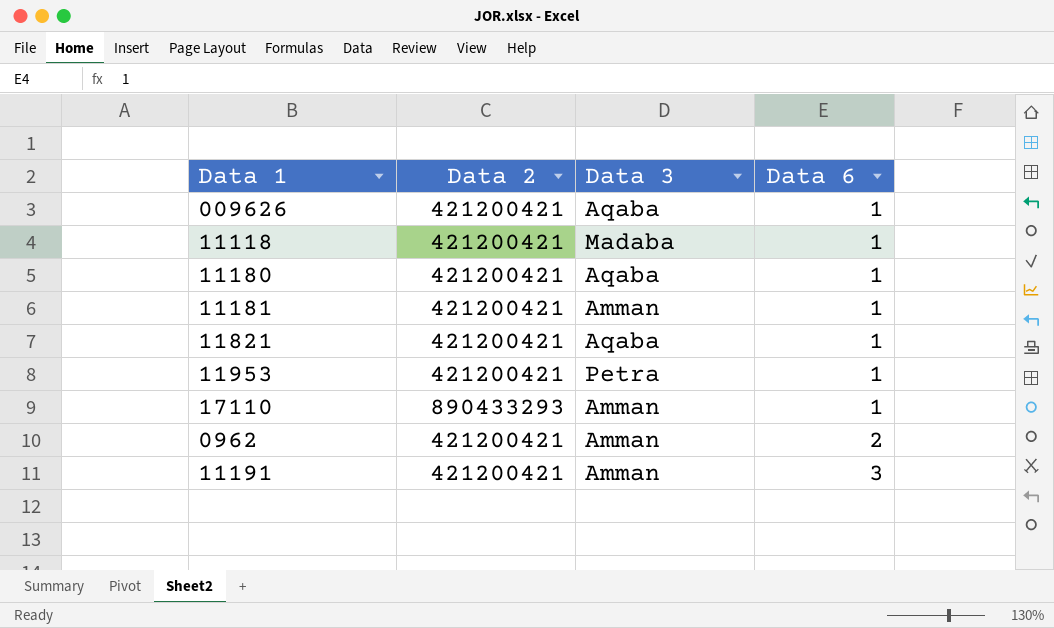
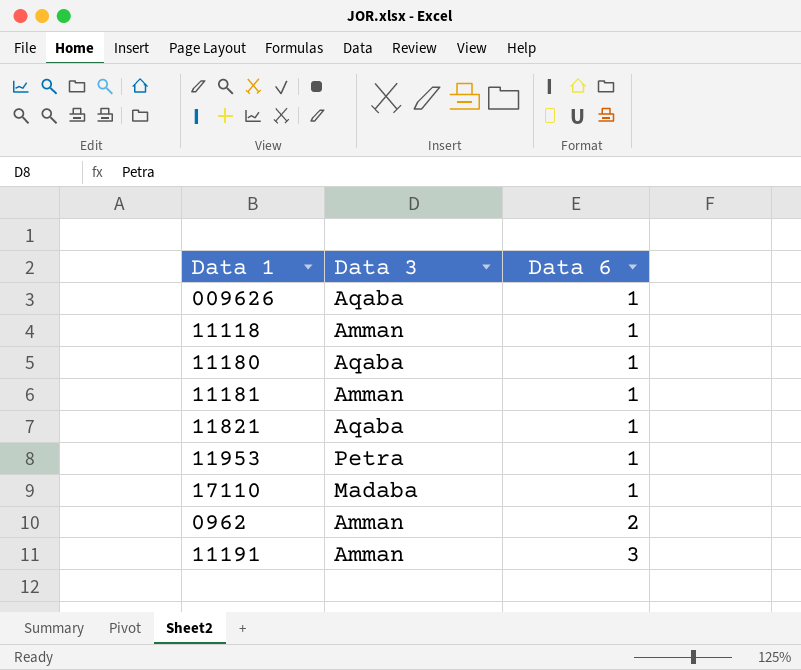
column Data 2 | position: 2 -> none
11118 | Data 3: Madaba -> Amman
17110 | Data 3: Amman -> Madaba

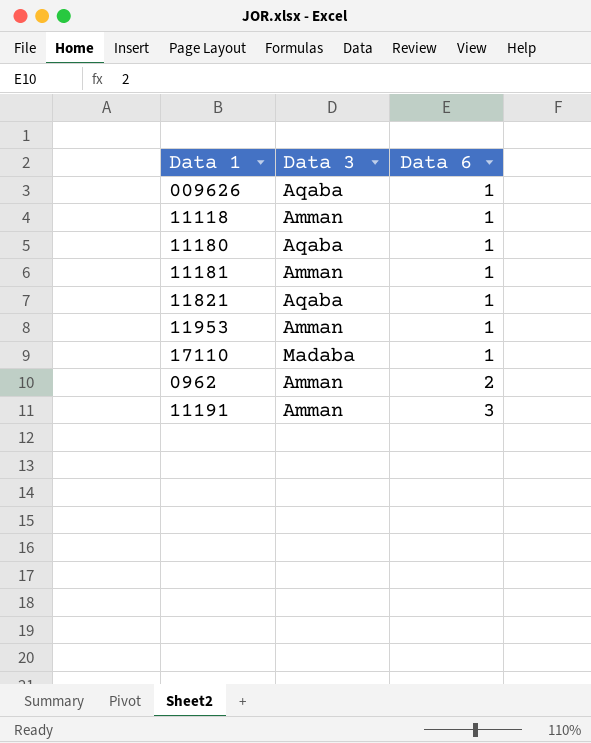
11953 | Data 3: Petra -> Amman

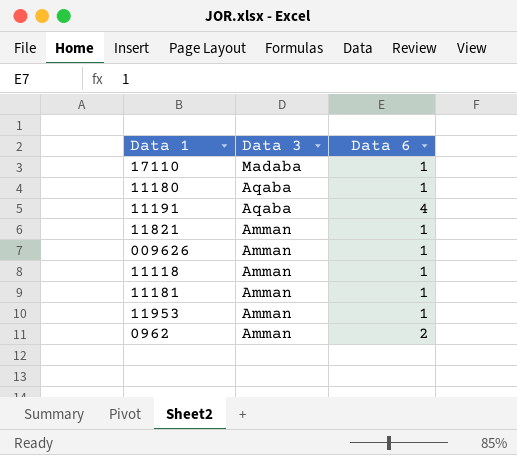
row order: Data 6 ascending -> Data 3 descending
11191 | Data 3: Amman -> Aqaba
11191 | Data 6: 3 -> 4
11821 | Data 3: Aqaba -> Amman
009626 | Data 3: Aqaba -> Amman

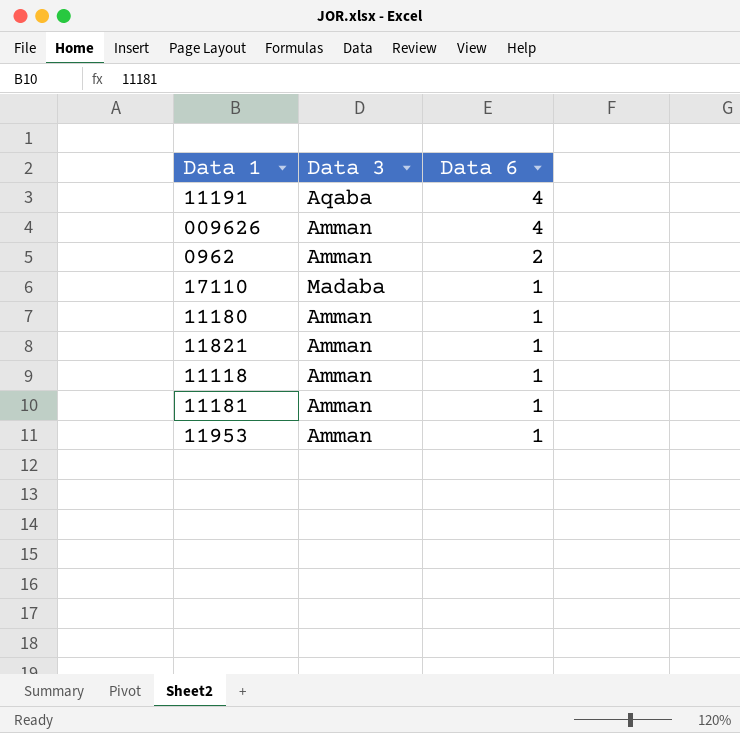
row order: Data 3 descending -> Data 6 descending
009626 | Data 6: 1 -> 4
11180 | Data 3: Aqaba -> Amman

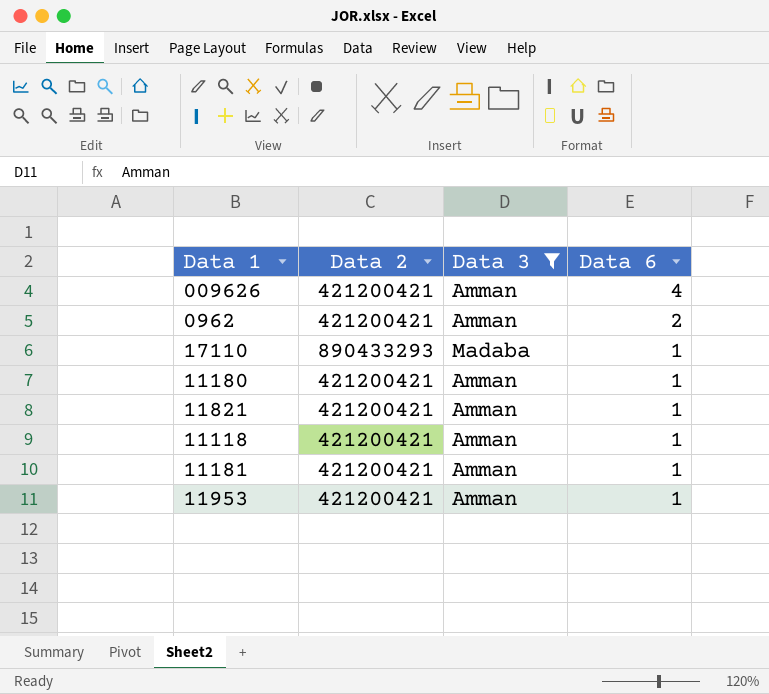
filter: none -> Data 3 != Aqaba
column Data 2 | position: none -> 2

